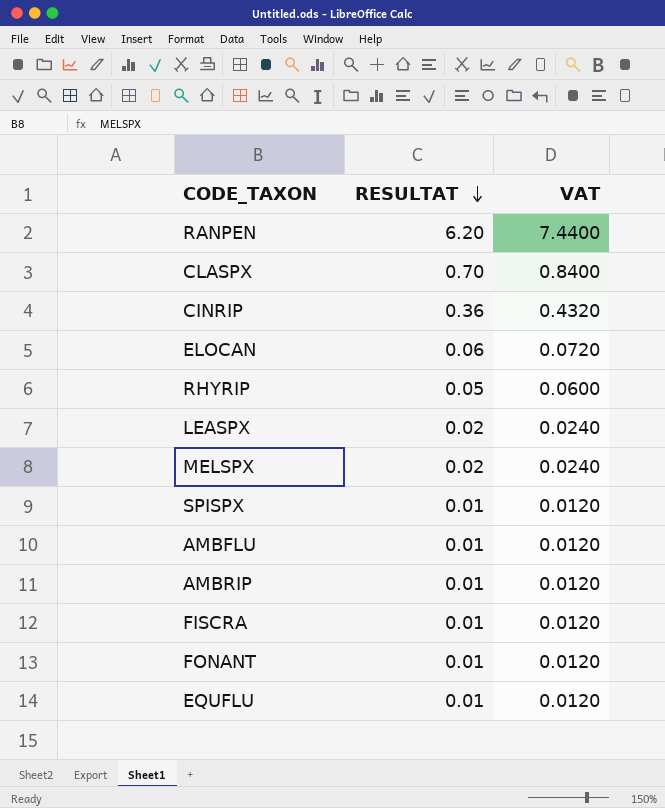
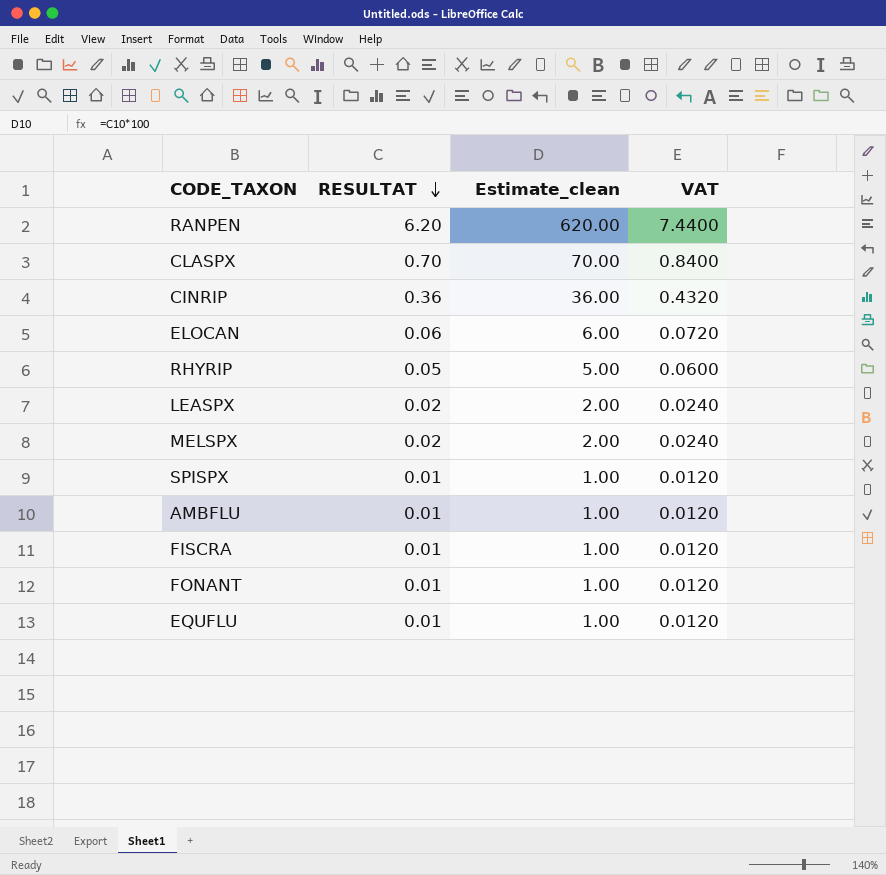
column Estimate_clean | formula: none -> [RESULTAT] * 100
row AMBRIP: 0.01 | 0.0120 -> none

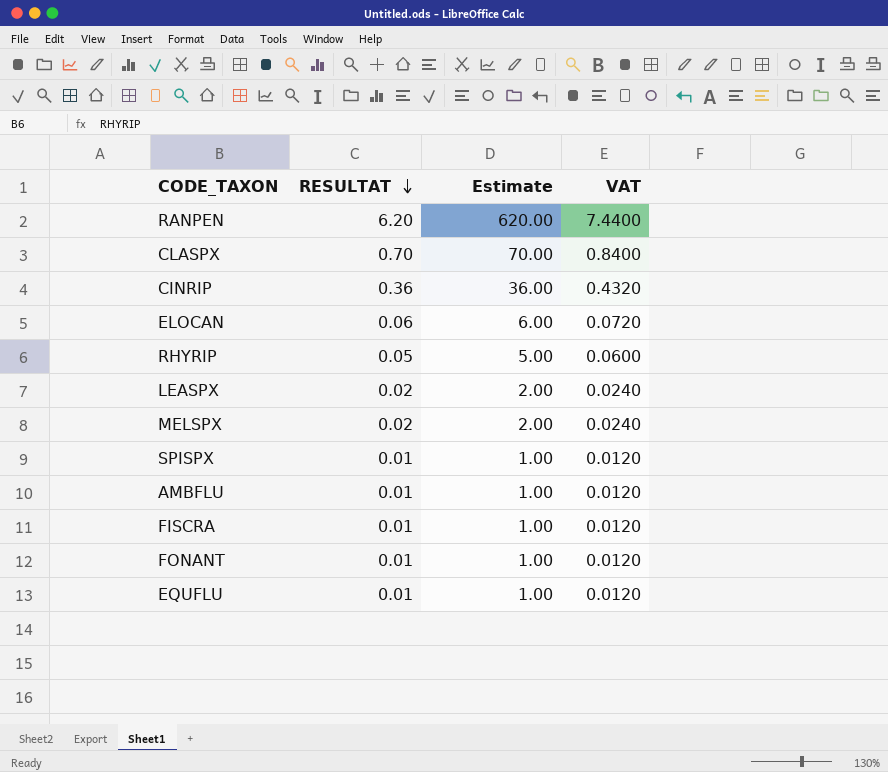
column name: Estimate_clean -> Estimate

